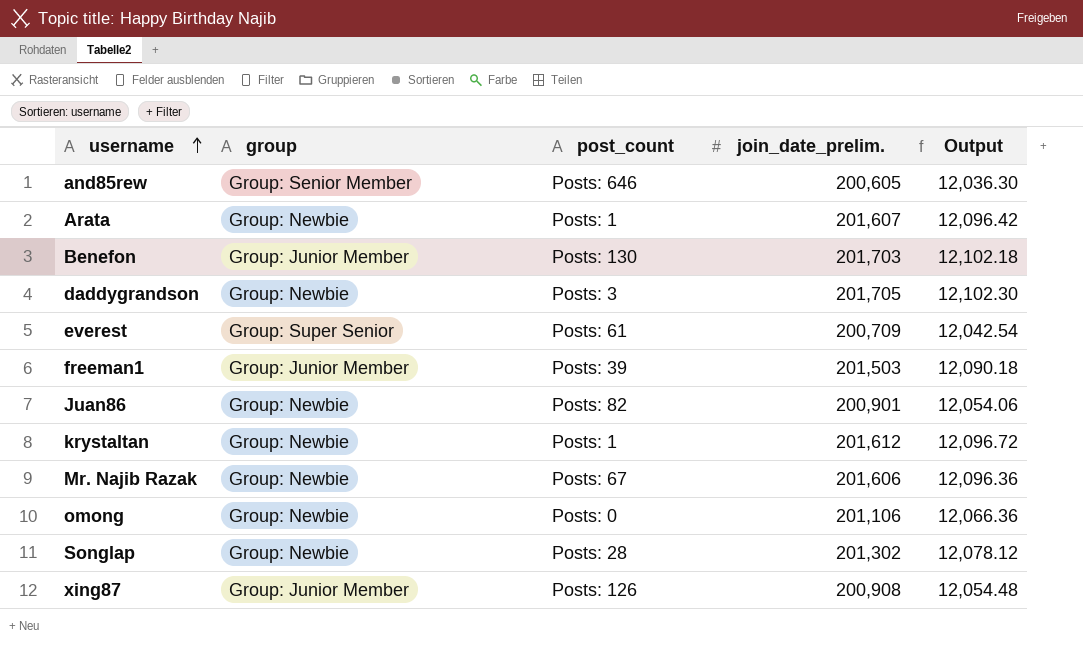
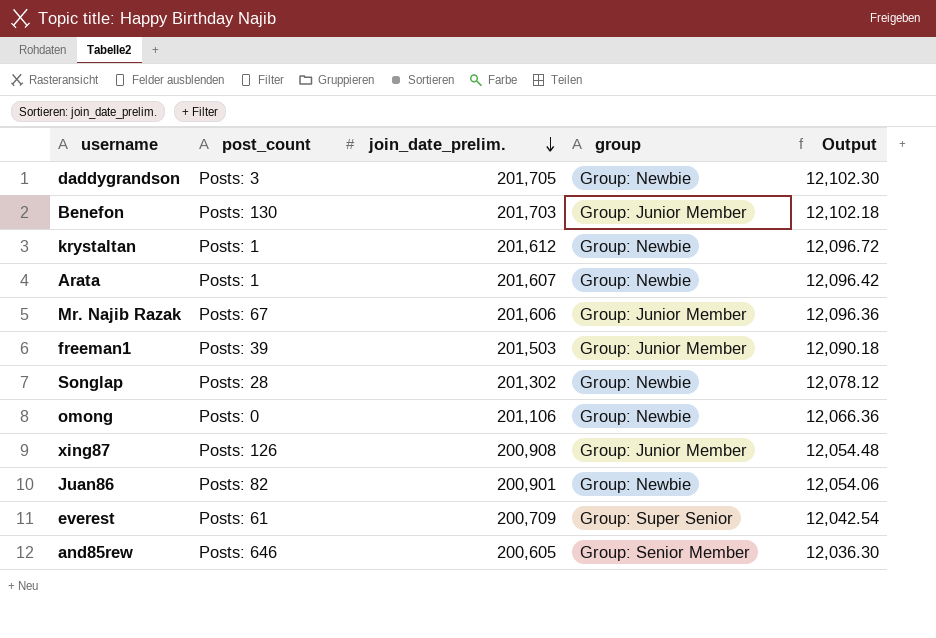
row order: username ascending -> join_date_prelim. descending
column group | position: 2 -> 4
Mr. Najib Razak | group: Group: Newbie -> Group: Junior Member

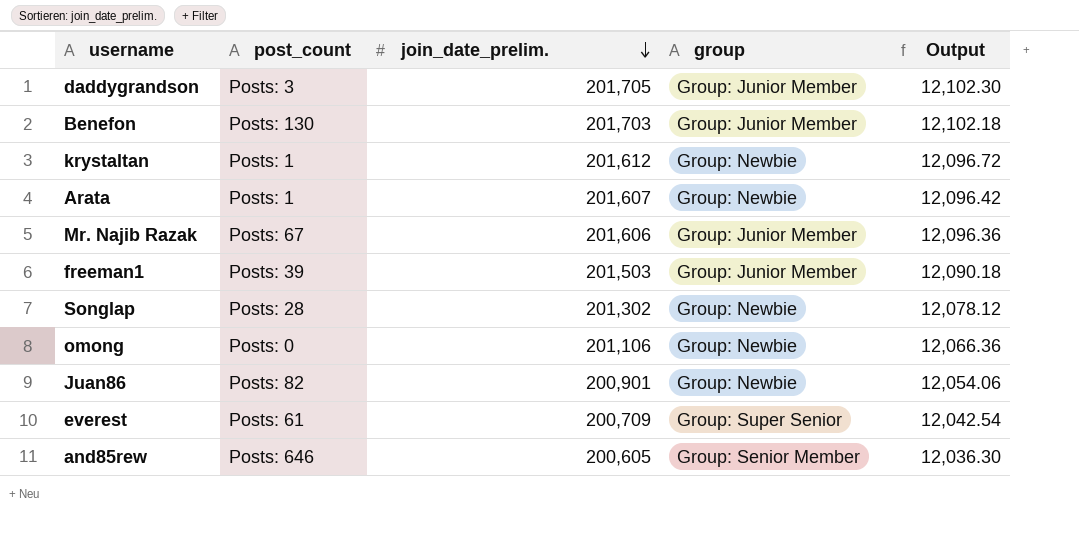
row xing87: Posts: 126 | 200,908 | Group: Junior Member | 12,054.48 -> none
daddygrandson | group: Group: Newbie -> Group: Junior Member

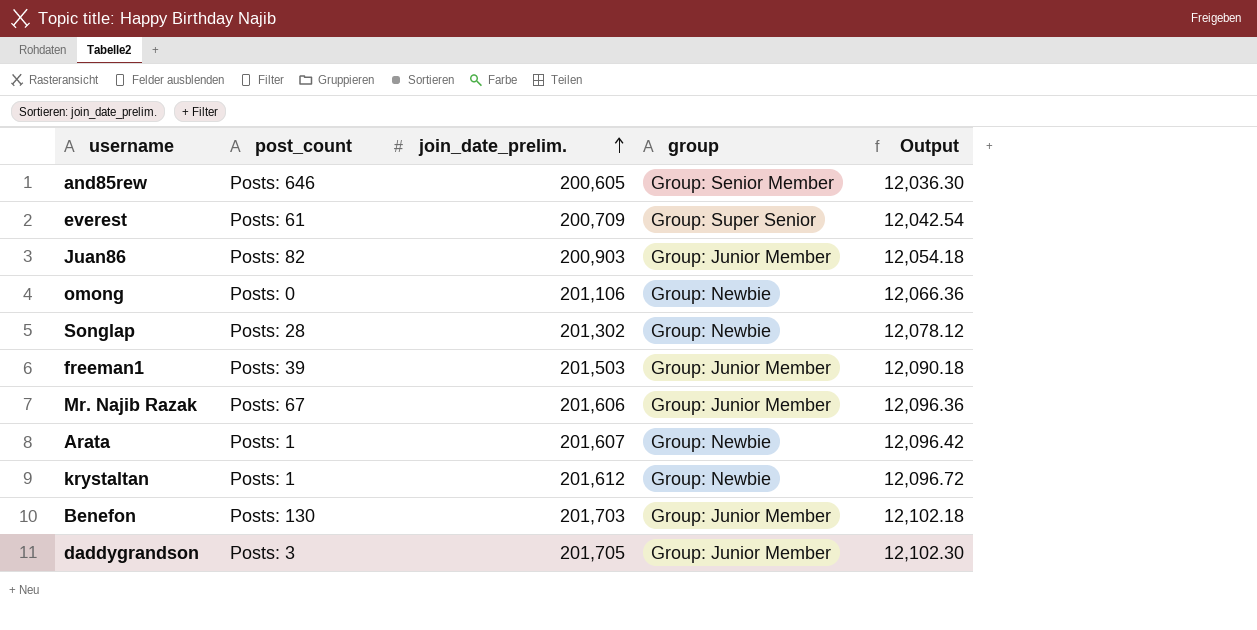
row order: join_date_prelim. descending -> join_date_prelim. ascending
Juan86 | join_date_prelim.: 200,901 -> 200,903
Juan86 | group: Group: Newbie -> Group: Junior Member
Juan86 | Output: 12,054.06 -> 12,054.18

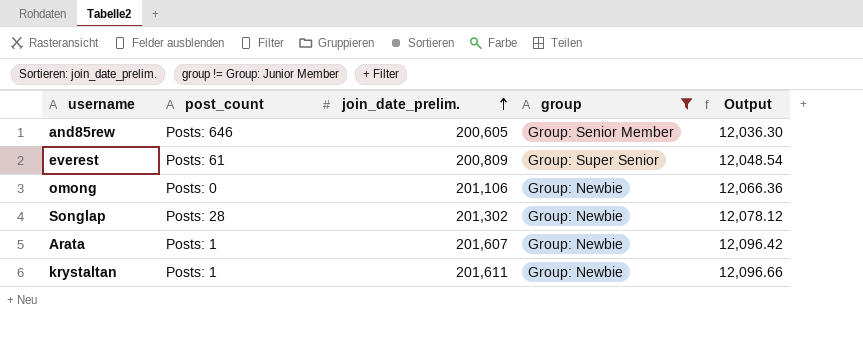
filter: none -> group != Group: Junior Member
everest | join_date_prelim.: 200,709 -> 200,809
everest | Output: 12,042.54 -> 12,048.54
krystaltan | join_date_prelim.: 201,612 -> 201,611
krystaltan | Output: 12,096.72 -> 12,096.66

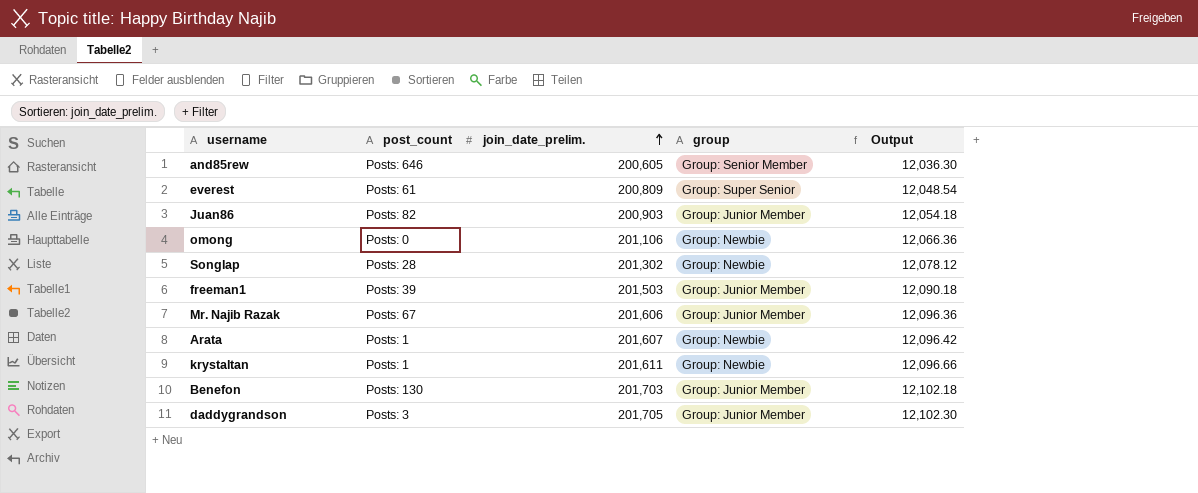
filter: group != Group: Junior Member -> none

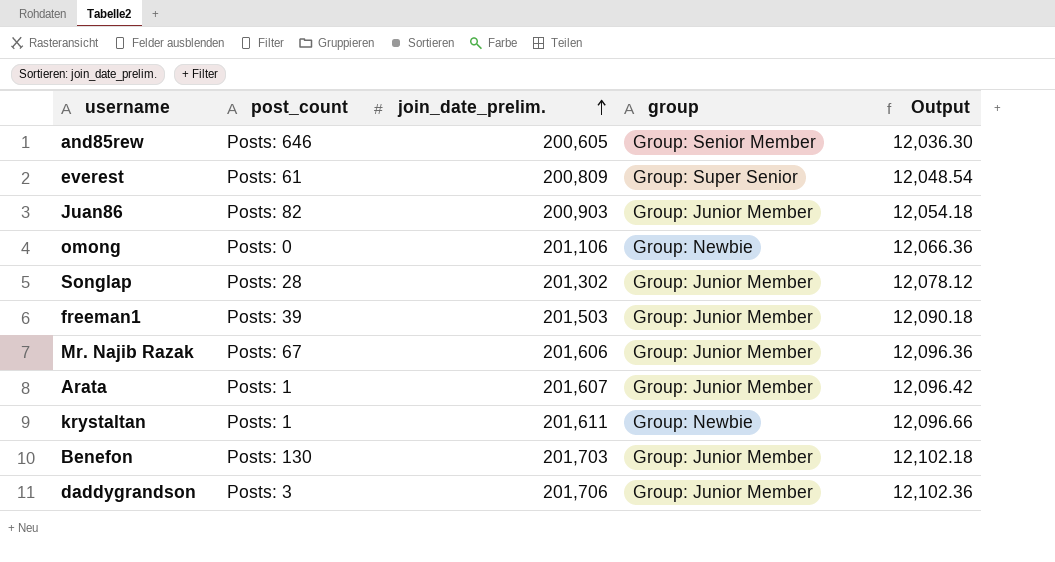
Songlap | group: Group: Newbie -> Group: Junior Member
Arata | group: Group: Newbie -> Group: Junior Member
daddygrandson | join_date_prelim.: 201,705 -> 201,706
daddygrandson | Output: 12,102.30 -> 12,102.36

